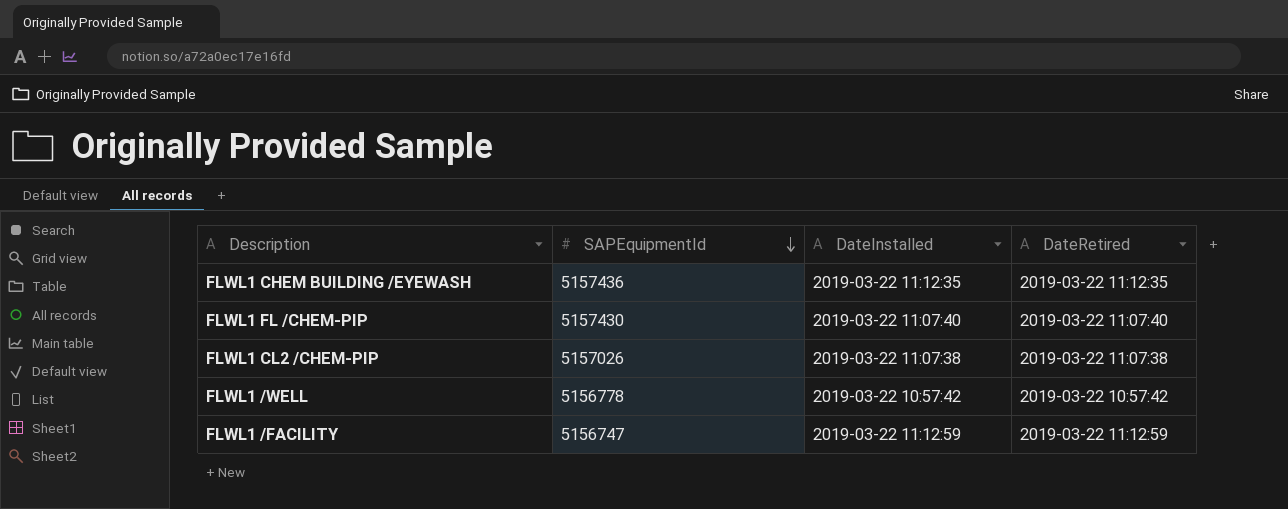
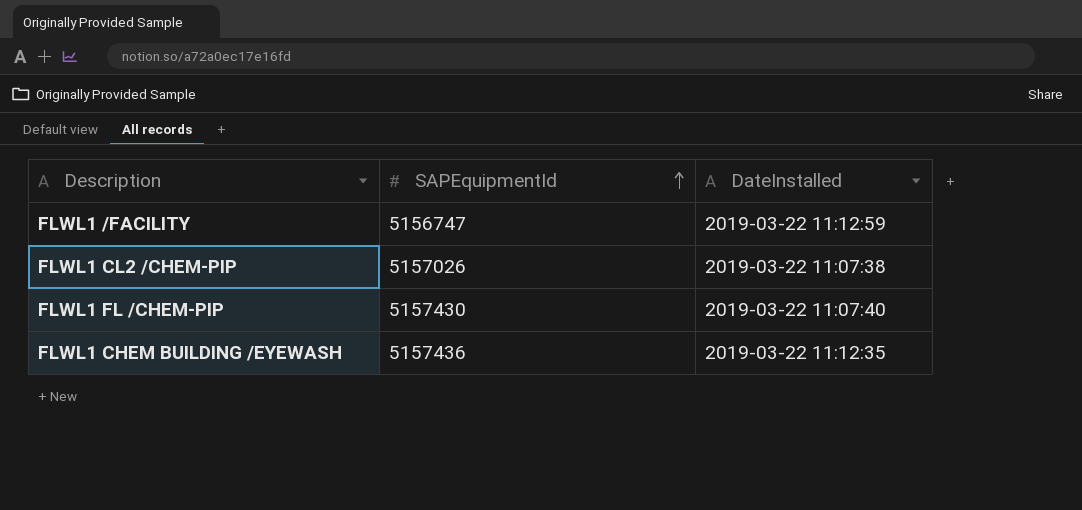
row order: SAPEquipmentId descending -> SAPEquipmentId ascending
column DateRetired | position: 4 -> none
row FLWL1 /WELL: 5156778 | 2019-03-22 10:57:42 | 2019-03-22 10:57:42 -> none

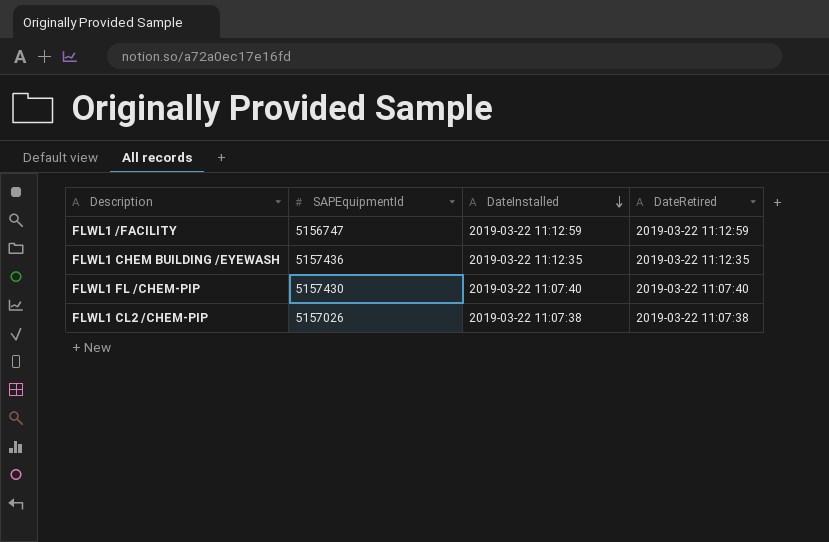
row order: SAPEquipmentId ascending -> DateInstalled descending
column DateRetired | position: none -> 4

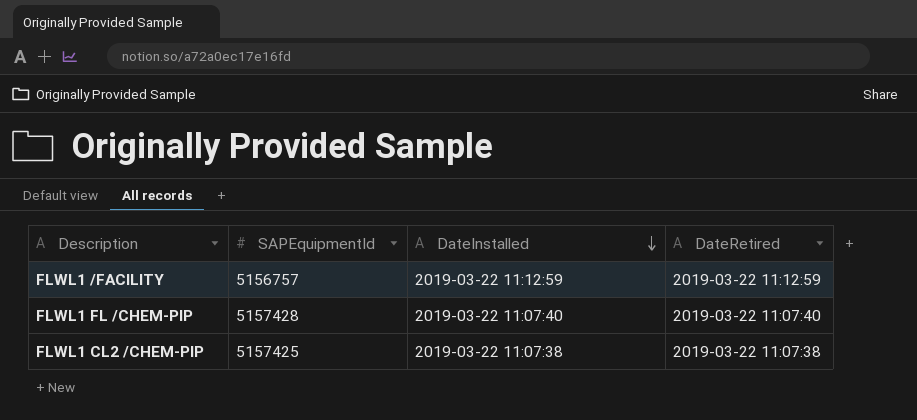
row FLWL1 CHEM BUILDING /EYEWASH: 5157436 | 2019-03-22 11:12:35 | 2019-03-22 11:12:35 -> none
FLWL1 /FACILITY | SAPEquipmentId: 5156747 -> 5156757
FLWL1 FL /CHEM-PIP | SAPEquipmentId: 5157430 -> 5157428
FLWL1 CL2 /CHEM-PIP | SAPEquipmentId: 5157026 -> 5157425

